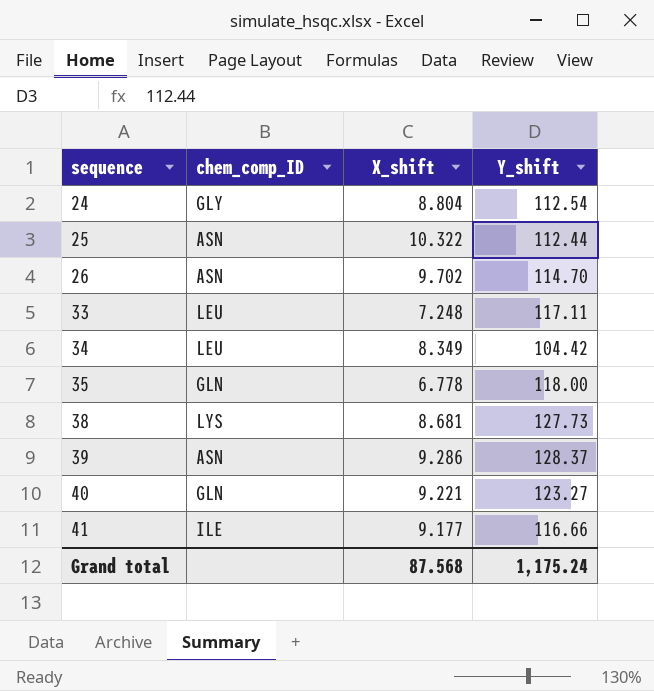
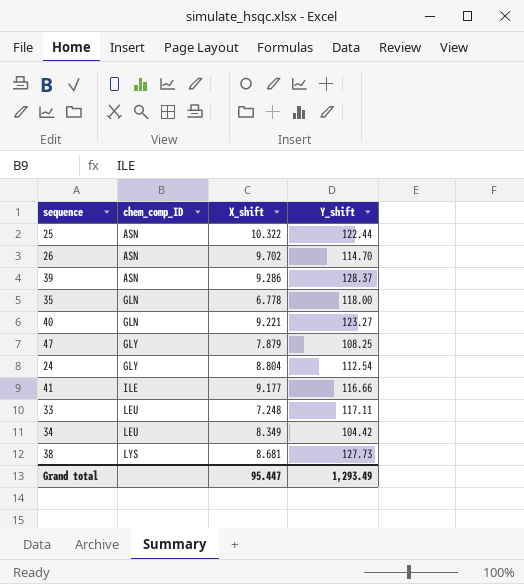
row order: sequence ascending -> chem_comp_ID ascending
25 | Y_shift: 112.44 -> 122.44
row 47: none -> GLY | 7.879 | 108.25
Grand total | X_shift: 87.568 -> 95.447
Grand total | Y_shift: 1,175.24 -> 1,293.49

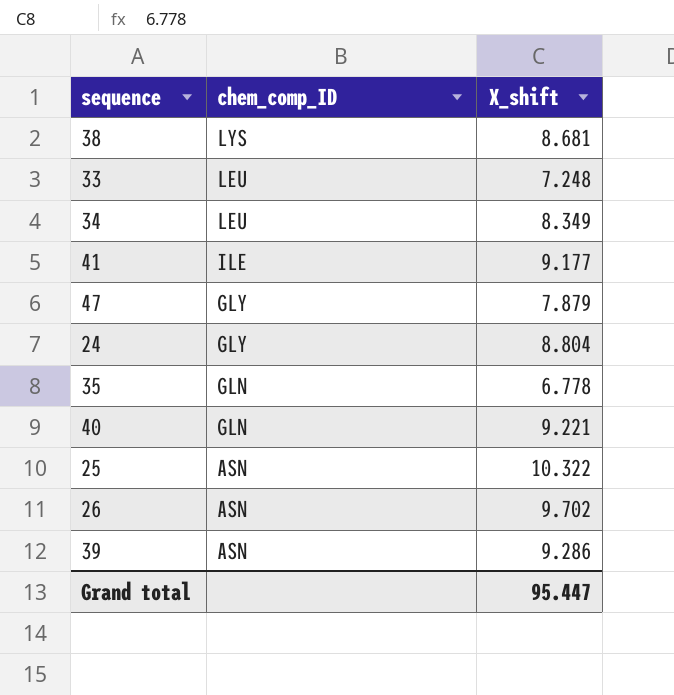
row order: chem_comp_ID ascending -> chem_comp_ID descending
column Y_shift | position: 4 -> none

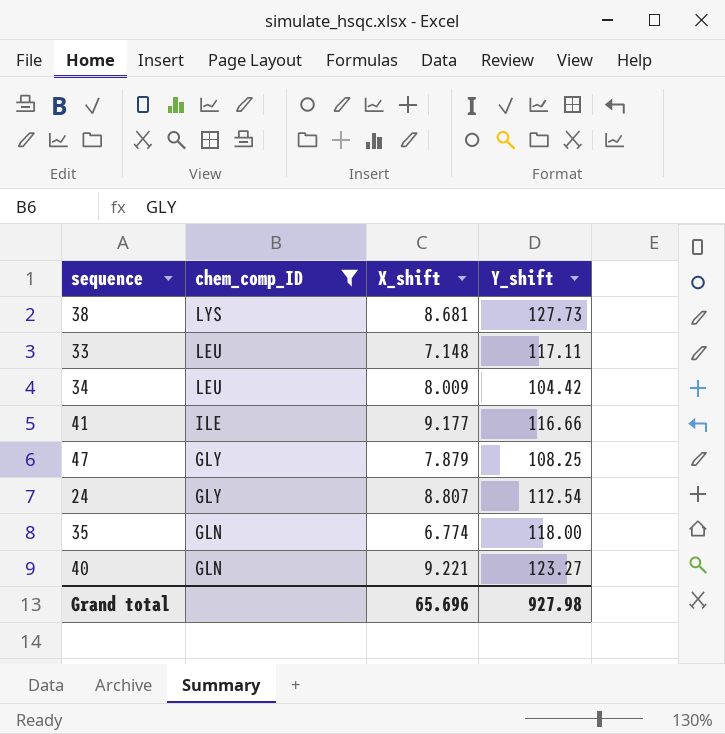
filter: none -> chem_comp_ID != ASN
column Y_shift | position: none -> 4
33 | X_shift: 7.248 -> 7.148
34 | X_shift: 8.349 -> 8.009
24 | X_shift: 8.804 -> 8.807
35 | X_shift: 6.778 -> 6.774
Grand total | X_shift: 95.447 -> 65.696

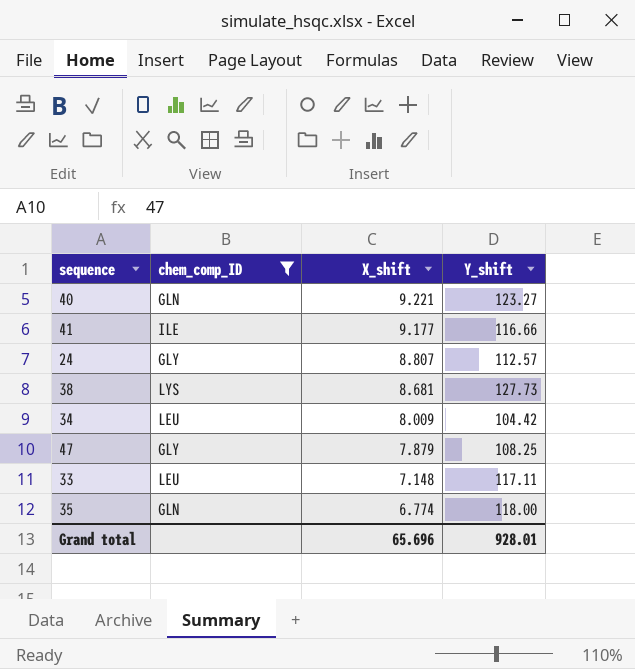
row order: chem_comp_ID descending -> X_shift descending
24 | Y_shift: 112.54 -> 112.57
Grand total | Y_shift: 927.98 -> 928.01

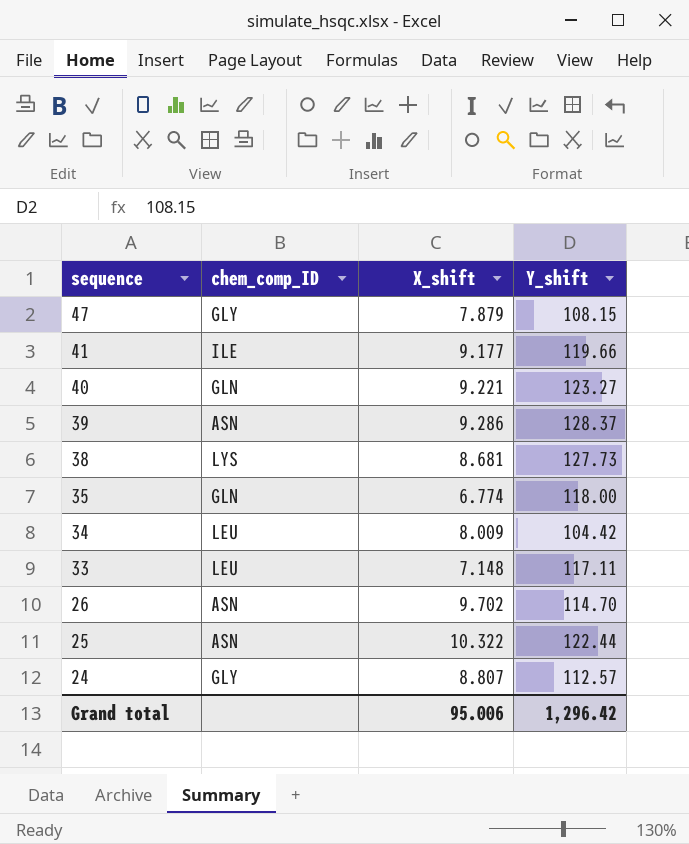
filter: chem_comp_ID != ASN -> none
row order: X_shift descending -> sequence descending
47 | Y_shift: 108.25 -> 108.15
41 | Y_shift: 116.66 -> 119.66
Grand total | X_shift: 65.696 -> 95.006
Grand total | Y_shift: 928.01 -> 1,296.42

